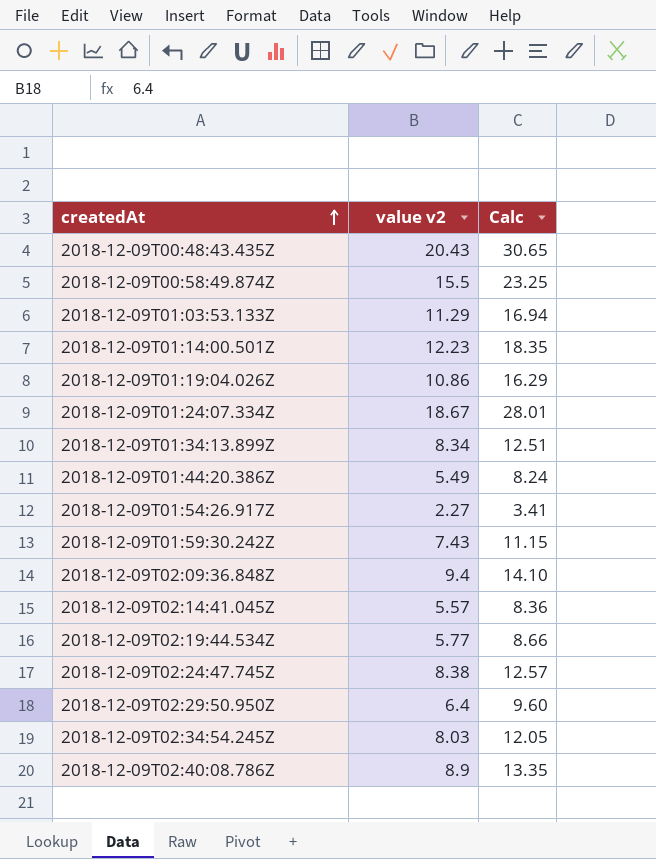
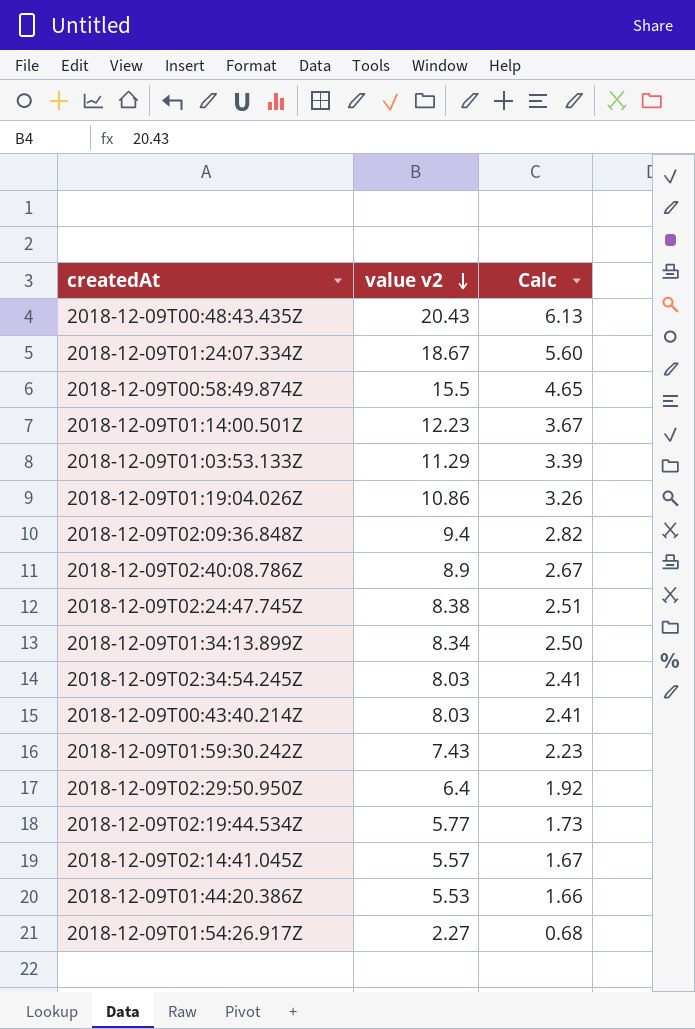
row order: createdAt ascending -> value v2 descending
column Calc | formula: [value v2] * 1.5 -> [value v2] * 0.3
row 2018-12-09T00:43:40.214Z: none -> 8.03 | 2.41
2018-12-09T01:44:20.386Z | value v2: 5.49 -> 5.53

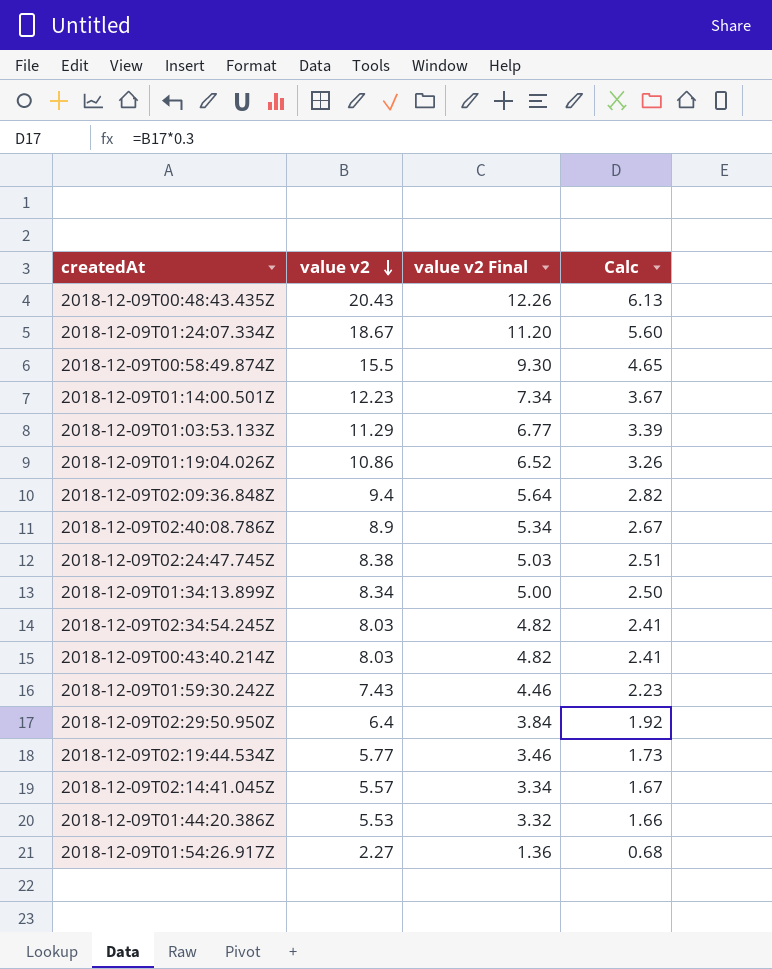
column value v2 Final | formula: none -> [value v2] * 0.6

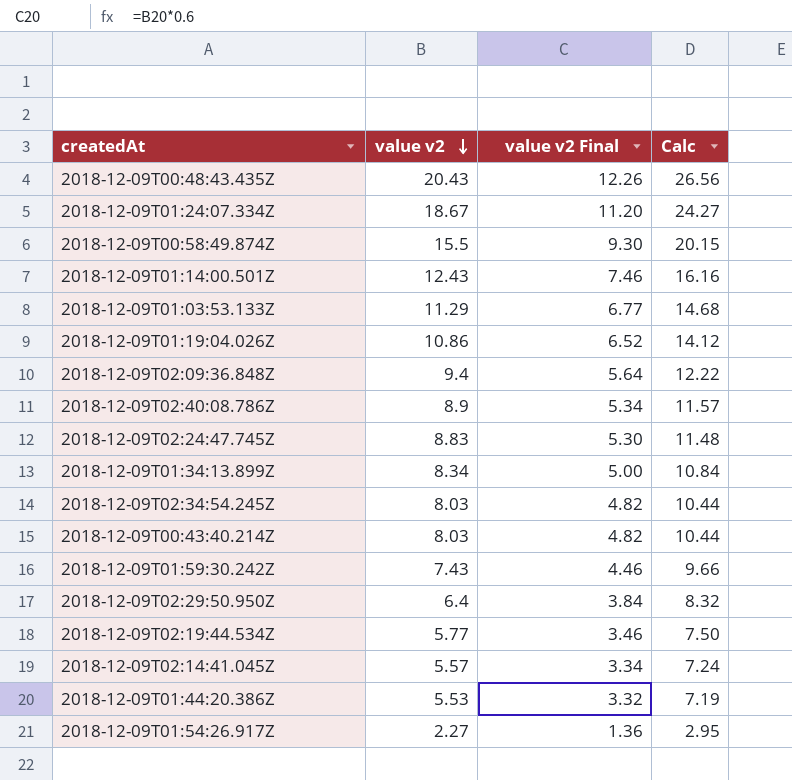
column Calc | formula: [value v2] * 0.3 -> [value v2] * 1.3
2018-12-09T01:14:00.501Z | value v2: 12.23 -> 12.43
2018-12-09T01:14:00.501Z | value v2 Final: 7.34 -> 7.46
2018-12-09T02:24:47.745Z | value v2: 8.38 -> 8.83
2018-12-09T02:24:47.745Z | value v2 Final: 5.03 -> 5.30

